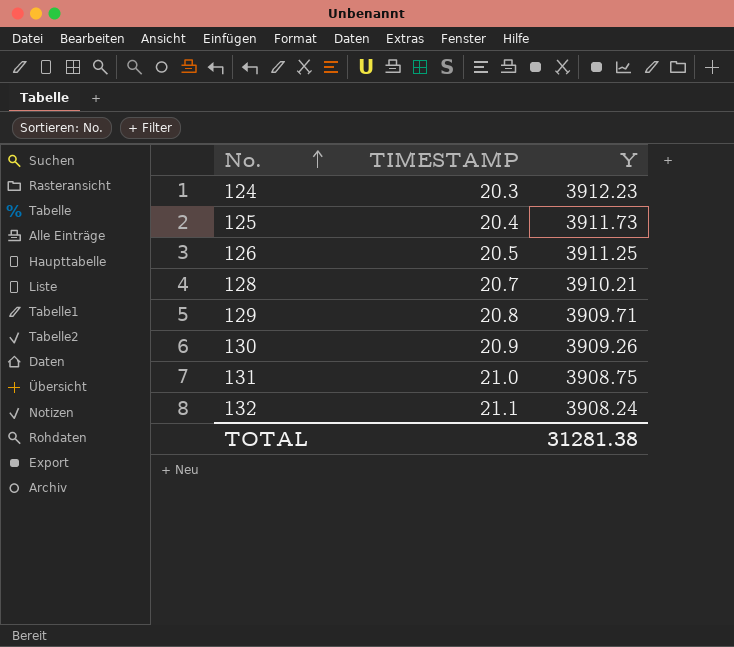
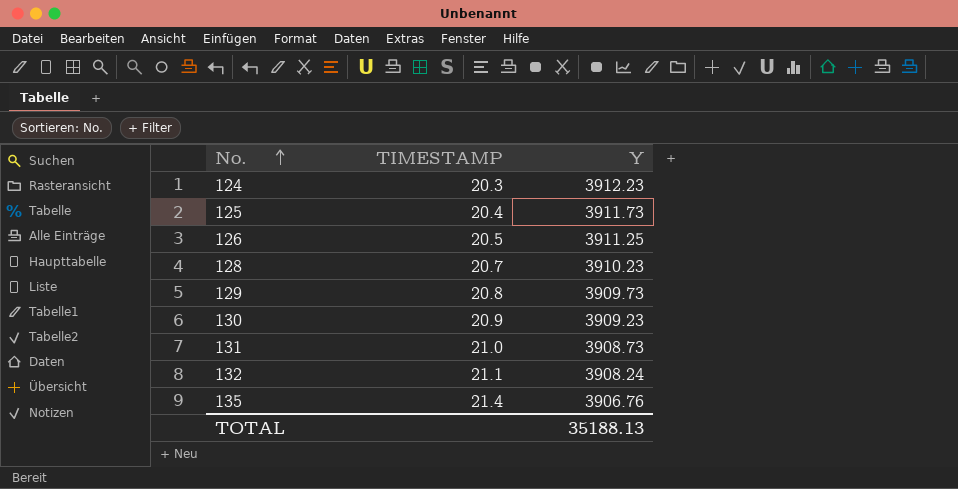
128 | Y: 3910.21 -> 3910.23
129 | Y: 3909.71 -> 3909.73
130 | Y: 3909.26 -> 3909.23
131 | Y: 3908.75 -> 3908.73
row 135: none -> 21.4 | 3906.76
TOTAL | Y: 31281.38 -> 35188.13

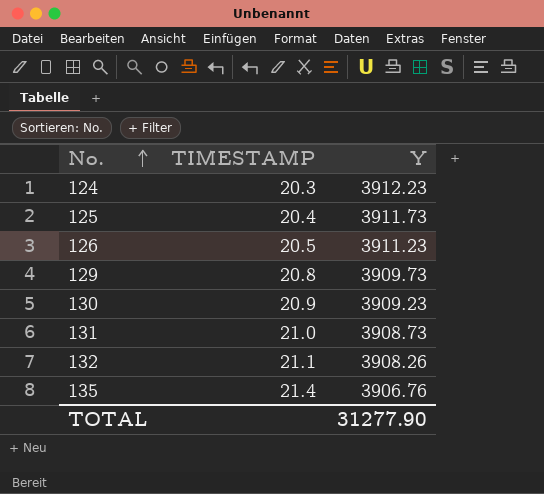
row 128: 20.7 | 3910.23 -> none
126 | Y: 3911.25 -> 3911.23
132 | Y: 3908.24 -> 3908.26
TOTAL | Y: 35188.13 -> 31277.90

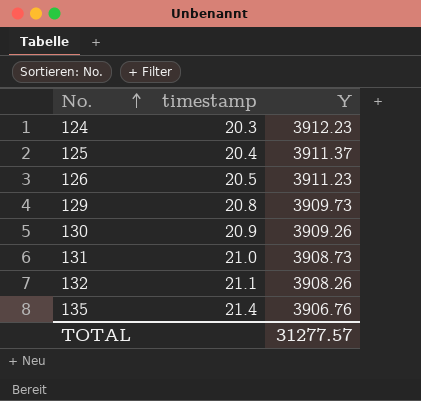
column name: TIMESTAMP -> timestamp
125 | Y: 3911.73 -> 3911.37
130 | Y: 3909.23 -> 3909.26
TOTAL | Y: 31277.90 -> 31277.57

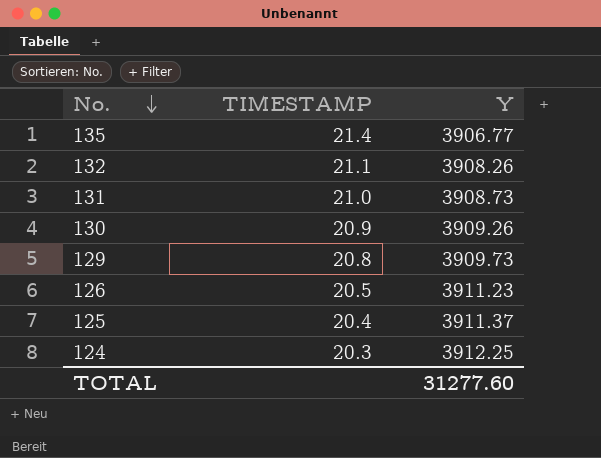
row order: No. ascending -> No. descending
column name: timestamp -> TIMESTAMP
135 | Y: 3906.76 -> 3906.77
124 | Y: 3912.23 -> 3912.25
TOTAL | Y: 31277.57 -> 31277.60

